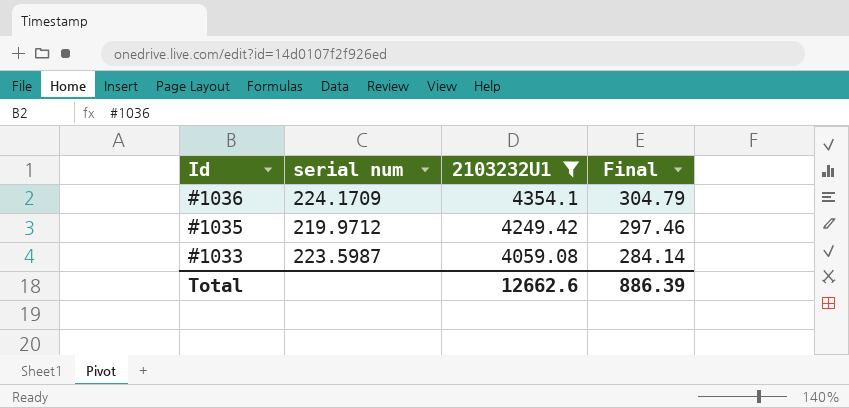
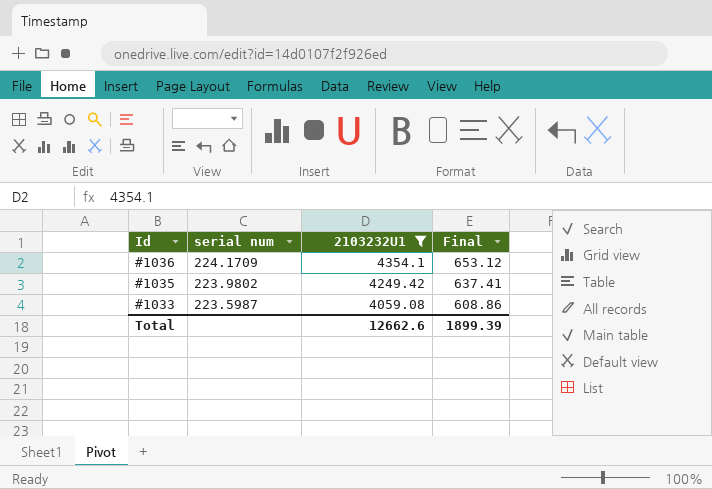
column Final | formula: [2103232U1] * 0.07 -> [2103232U1] * 0.15
#1035 | serial num: 219.9712 -> 223.9802
Total | Final: 886.39 -> 1899.39

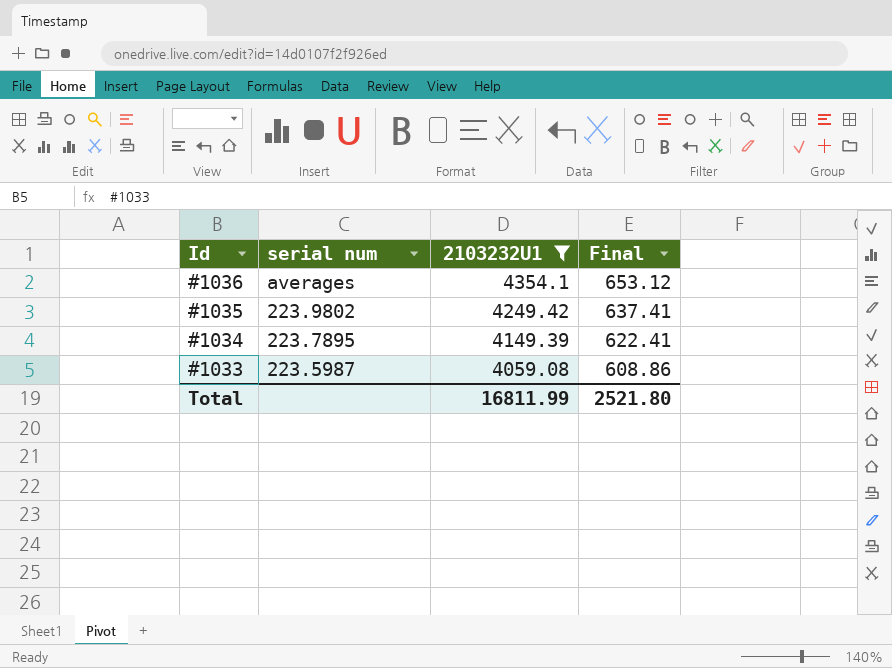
#1036 | serial num: 224.1709 -> averages
row #1034: none -> 223.7895 | 4149.39 | 622.41
Total | 2103232U1: 12662.6 -> 16811.99
Total | Final: 1899.39 -> 2521.80

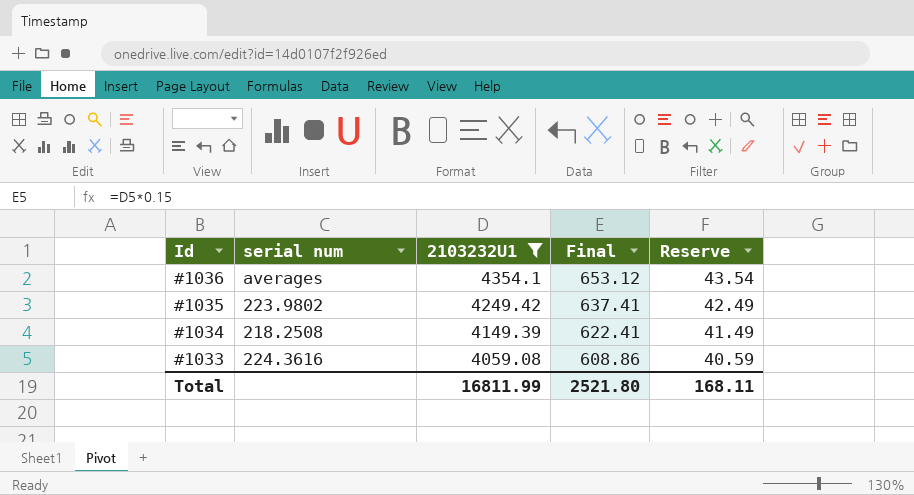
column Reserve | formula: none -> [2103232U1] * 0.01
#1034 | serial num: 223.7895 -> 218.2508
#1033 | serial num: 223.5987 -> 224.3616

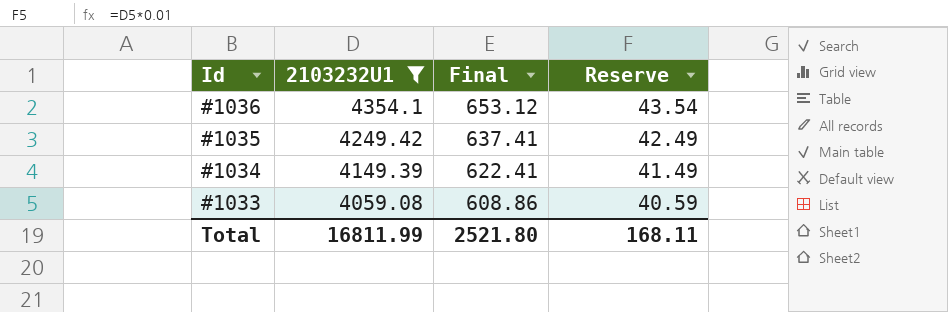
column serial num | position: 2 -> none

